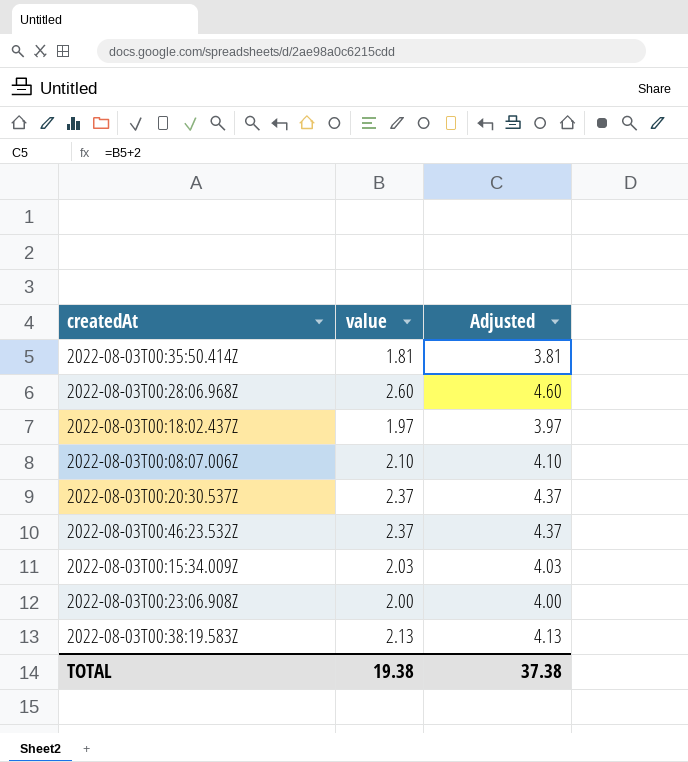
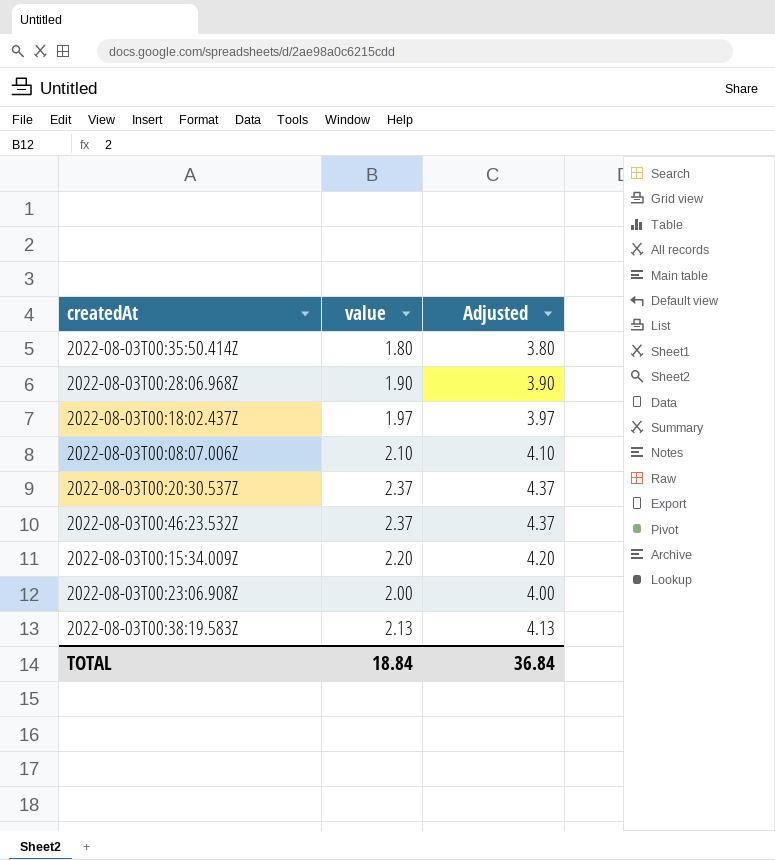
2022-08-03T00:35:50.414Z | value: 1.81 -> 1.80
2022-08-03T00:35:50.414Z | Adjusted: 3.81 -> 3.80
2022-08-03T00:28:06.968Z | value: 2.60 -> 1.90
2022-08-03T00:28:06.968Z | Adjusted: 4.60 -> 3.90
2022-08-03T00:15:34.009Z | value: 2.03 -> 2.20
2022-08-03T00:15:34.009Z | Adjusted: 4.03 -> 4.20
TOTAL | value: 19.38 -> 18.84
TOTAL | Adjusted: 37.38 -> 36.84

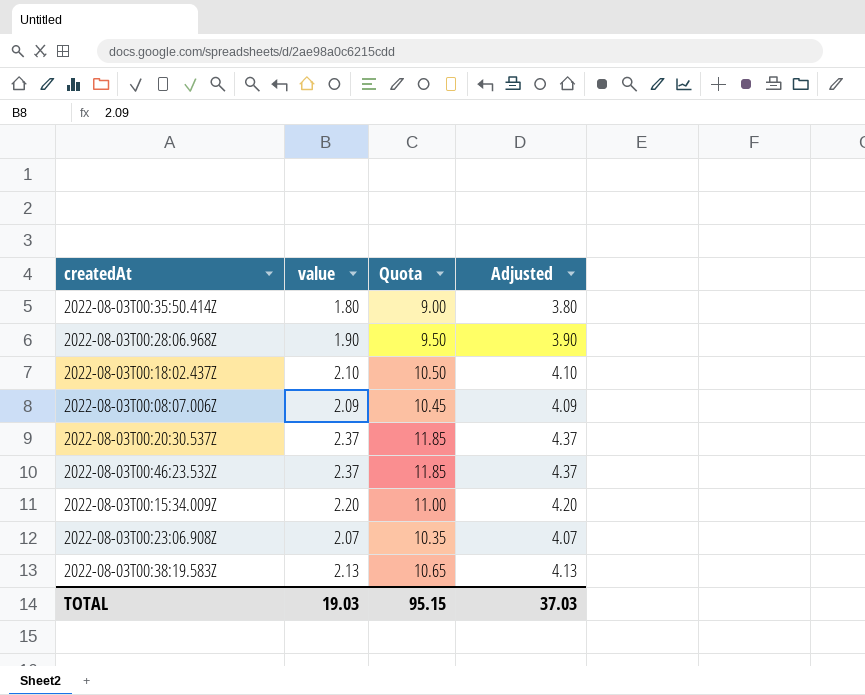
column Quota | formula: none -> [value] * 5
2022-08-03T00:18:02.437Z | value: 1.97 -> 2.10
2022-08-03T00:18:02.437Z | Adjusted: 3.97 -> 4.10
2022-08-03T00:08:07.006Z | value: 2.10 -> 2.09
2022-08-03T00:08:07.006Z | Adjusted: 4.10 -> 4.09
2022-08-03T00:23:06.908Z | value: 2.00 -> 2.07
2022-08-03T00:23:06.908Z | Adjusted: 4.00 -> 4.07
TOTAL | value: 18.84 -> 19.03
TOTAL | Adjusted: 36.84 -> 37.03

